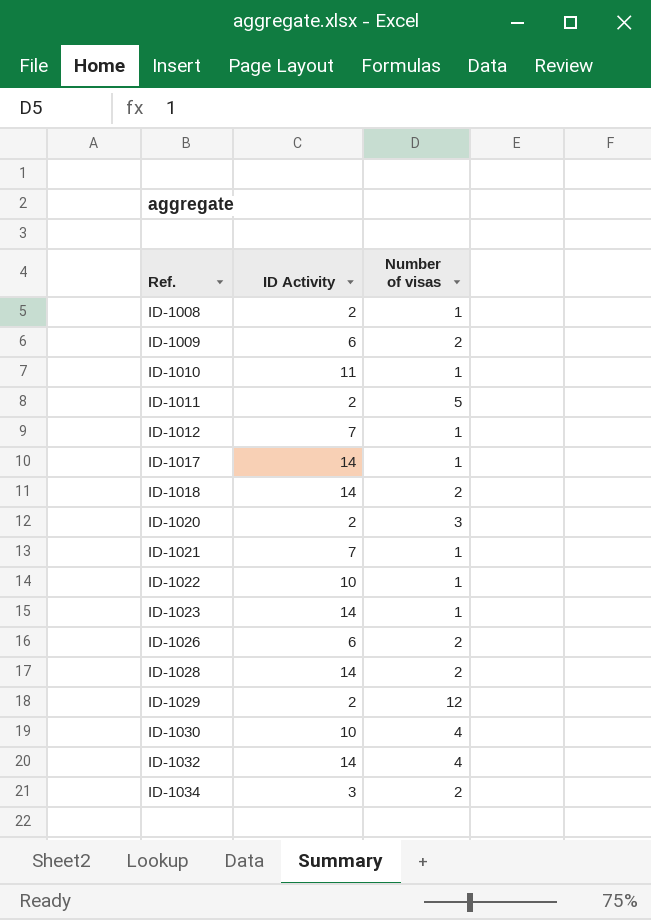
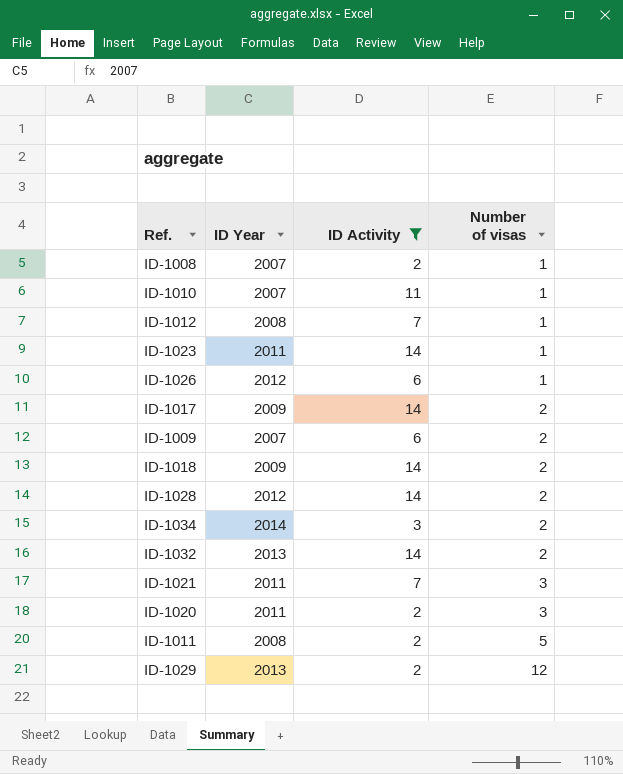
filter: none -> ID Activity != 10
row order: Ref. ascending -> Number of visas ascending
column ID Year | position: none -> 2
ID-1026 | Number of visas: 2 -> 1
ID-1017 | Number of visas: 1 -> 2
ID-1032 | Number of visas: 4 -> 2
ID-1021 | Number of visas: 1 -> 3

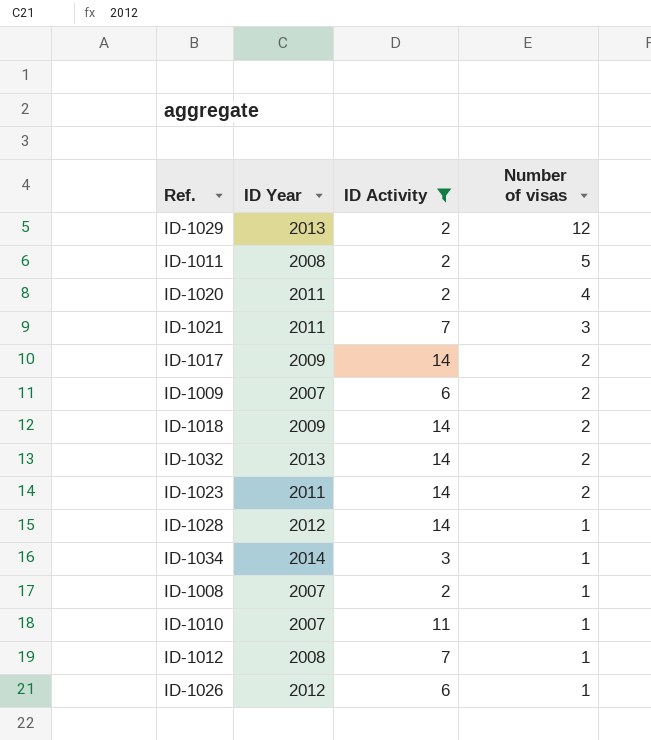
row order: Number of visas ascending -> Number of visas descending
ID-1020 | Number of visas: 3 -> 4
ID-1023 | Number of visas: 1 -> 2
ID-1028 | Number of visas: 2 -> 1
ID-1034 | Number of visas: 2 -> 1

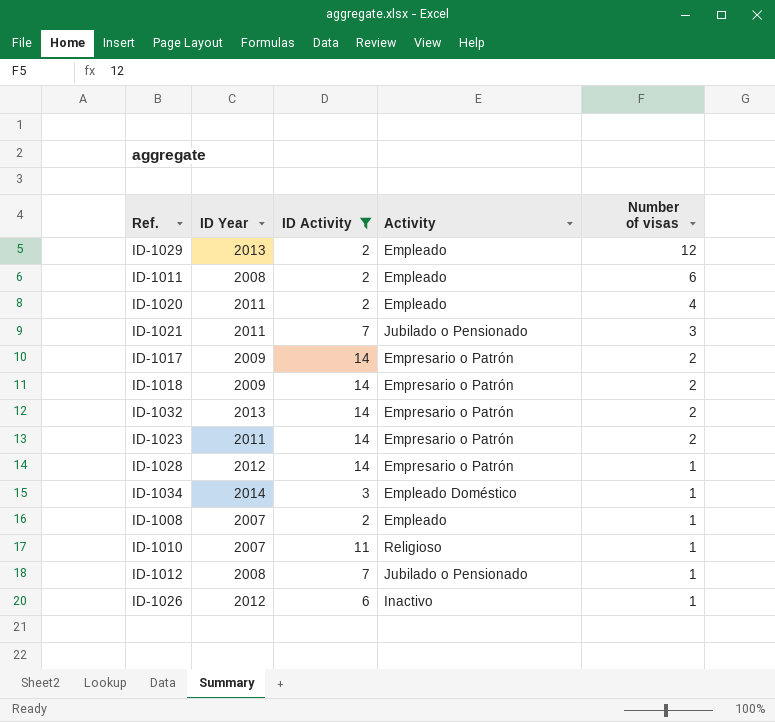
column Activity | position: none -> 4
row ID-1009: 2007 | 6 | 2 -> none
ID-1011 | Number of visas: 5 -> 6

